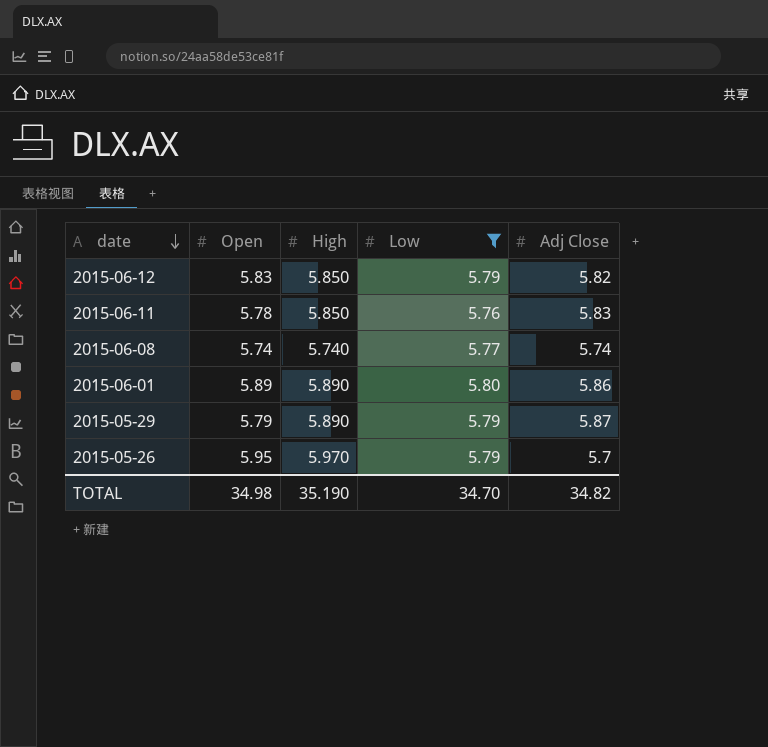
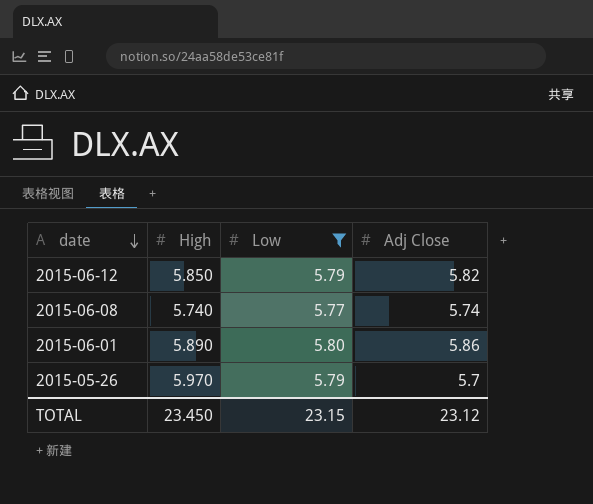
column Open | position: 2 -> none
row 2015-06-11: 5.78 | 5.850 | 5.76 | 5.83 -> none
row 2015-05-29: 5.79 | 5.890 | 5.79 | 5.87 -> none
TOTAL | High: 35.190 -> 23.450
TOTAL | Low: 34.70 -> 23.15
TOTAL | Adj Close: 34.82 -> 23.12

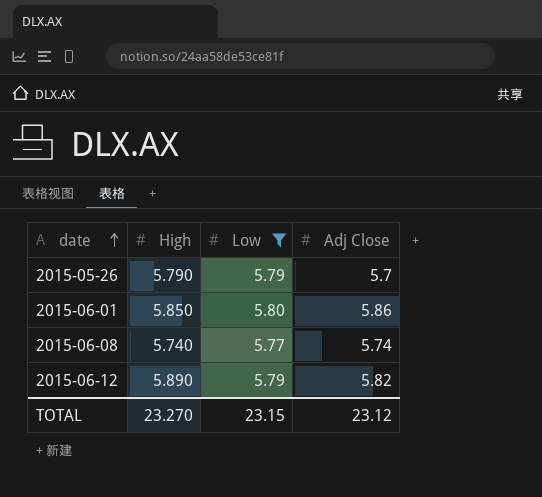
row order: date descending -> date ascending
2015-05-26 | High: 5.970 -> 5.790
2015-06-01 | High: 5.890 -> 5.850
2015-06-12 | High: 5.850 -> 5.890
TOTAL | High: 23.450 -> 23.270

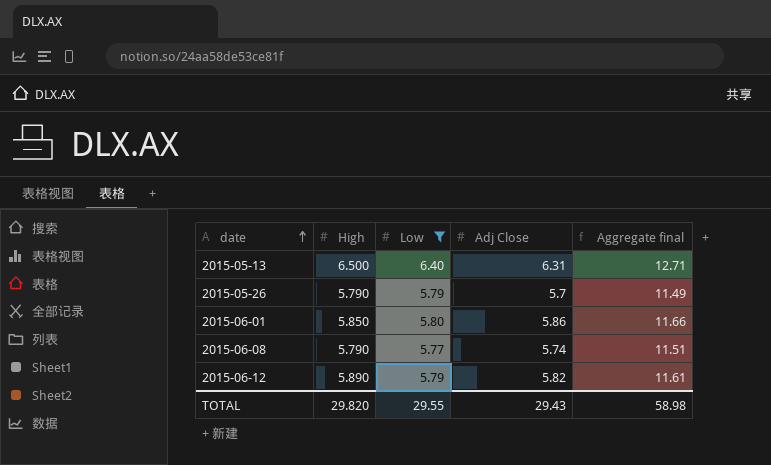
column Aggregate final | formula: none -> [Low] + [Adj Close]
row 2015-05-13: none -> 6.500 | 6.40 | 6.31 | 12.71
2015-06-08 | High: 5.740 -> 5.790
TOTAL | High: 23.270 -> 29.820
TOTAL | Low: 23.15 -> 29.55
TOTAL | Adj Close: 23.12 -> 29.43

